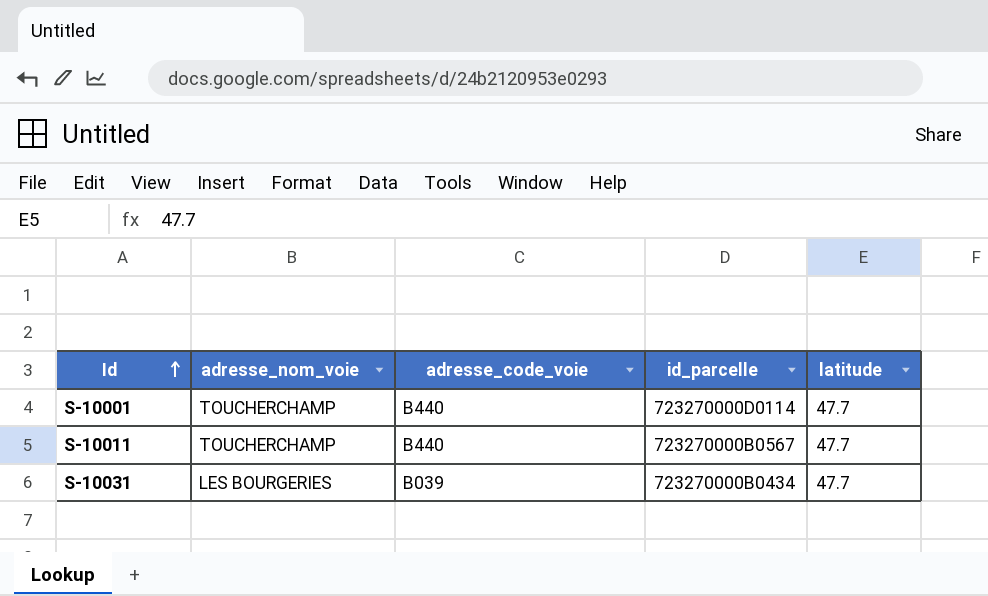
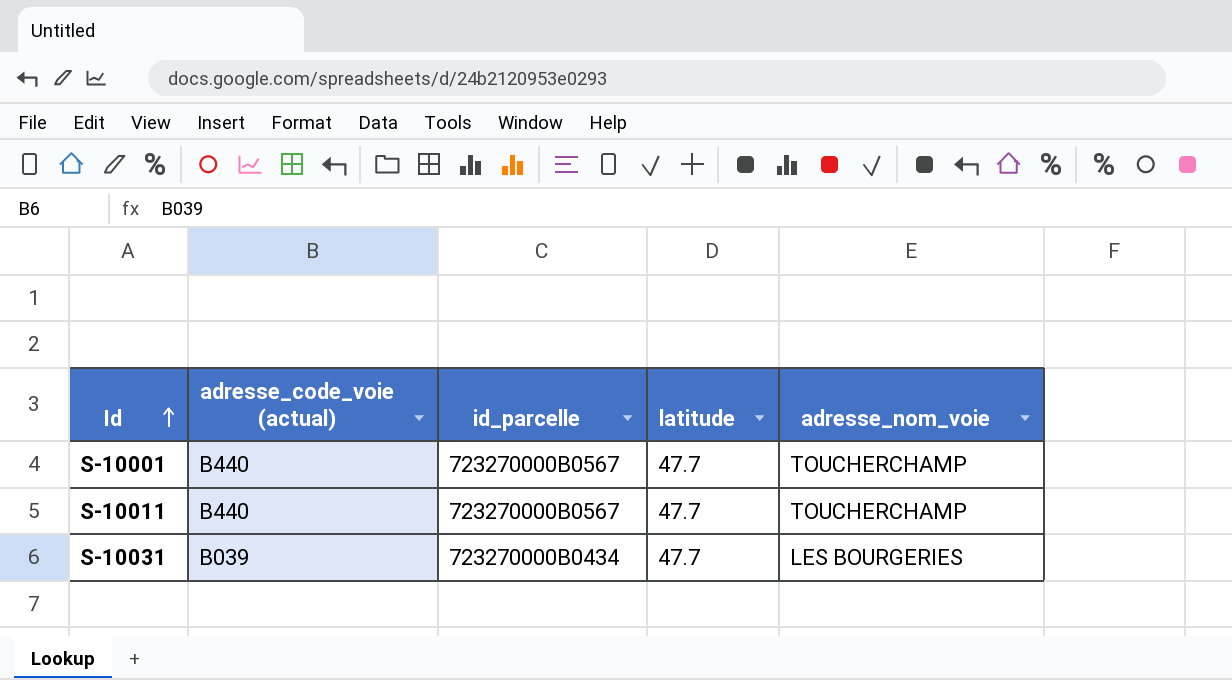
column name: adresse_code_voie -> adresse_code_voie (actual)
column adresse_nom_voie | position: 2 -> 5
S-10001 | id_parcelle: 723270000D0114 -> 723270000B0567

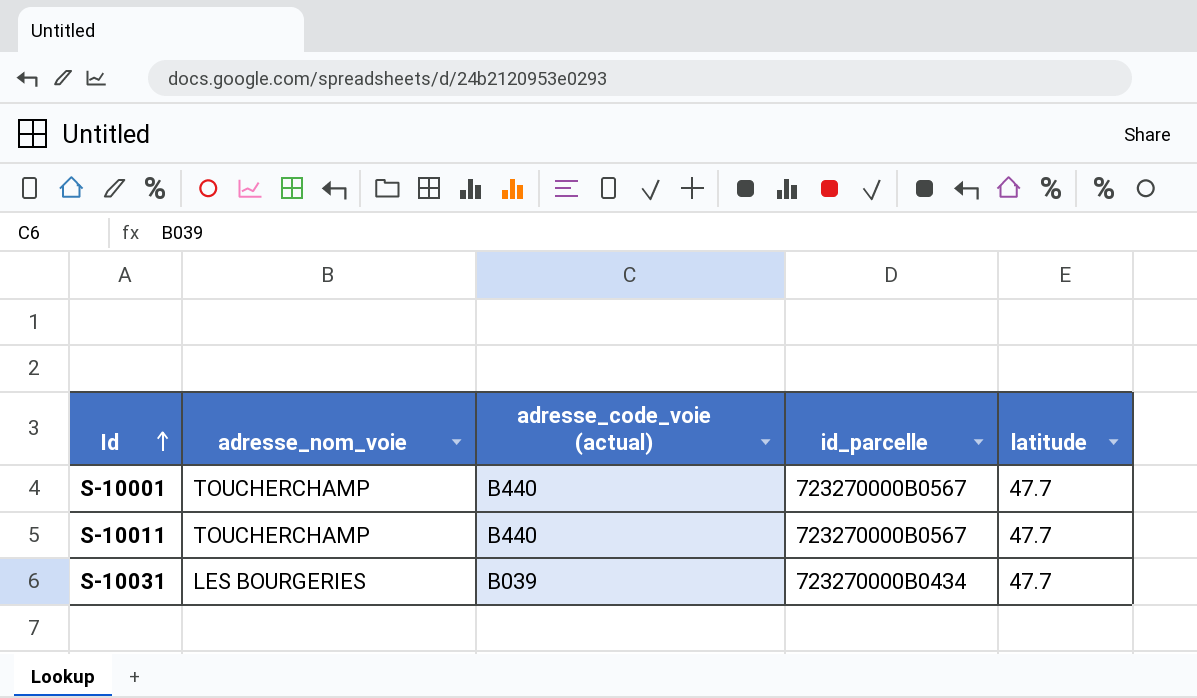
column adresse_nom_voie | position: 5 -> 2

